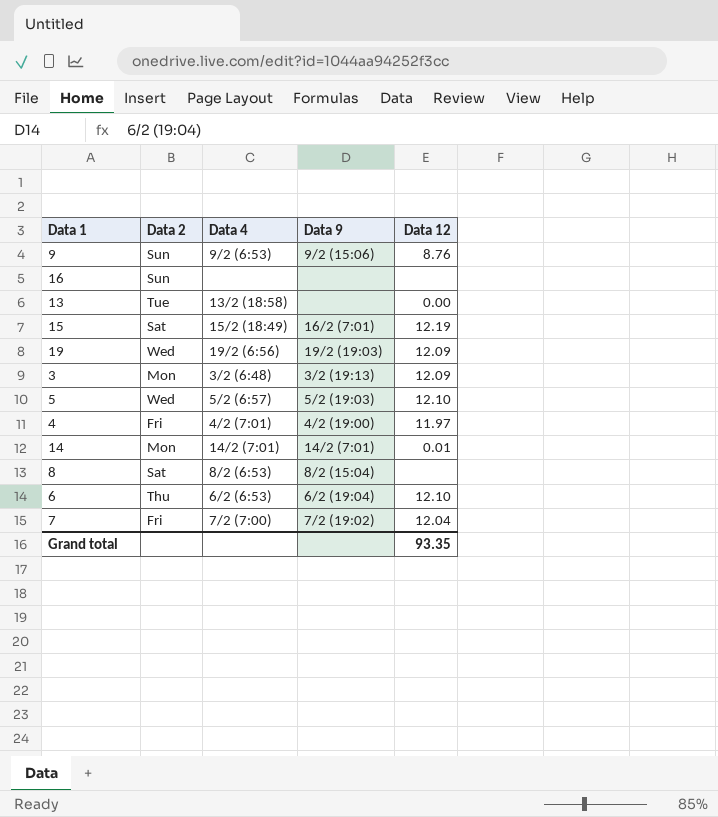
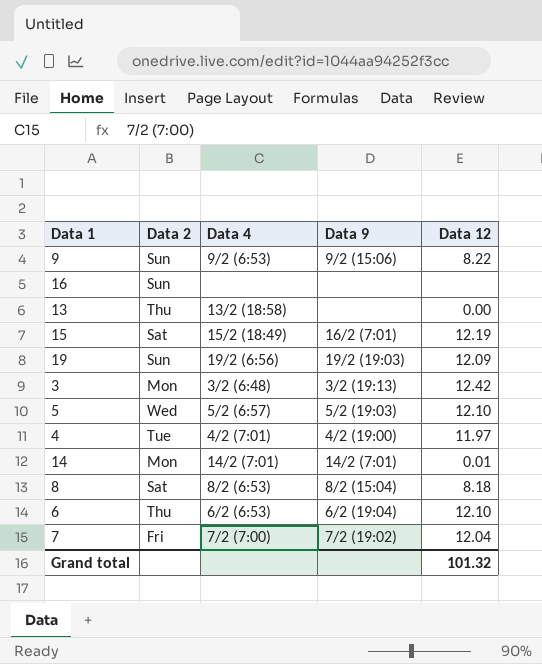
9 | Data 12: 8.76 -> 8.22
13 | Data 2: Tue -> Thu
19 | Data 2: Wed -> Sun
3 | Data 12: 12.09 -> 12.42
4 | Data 2: Fri -> Tue
8 | Data 12: none -> 8.18
Grand total | Data 12: 93.35 -> 101.32

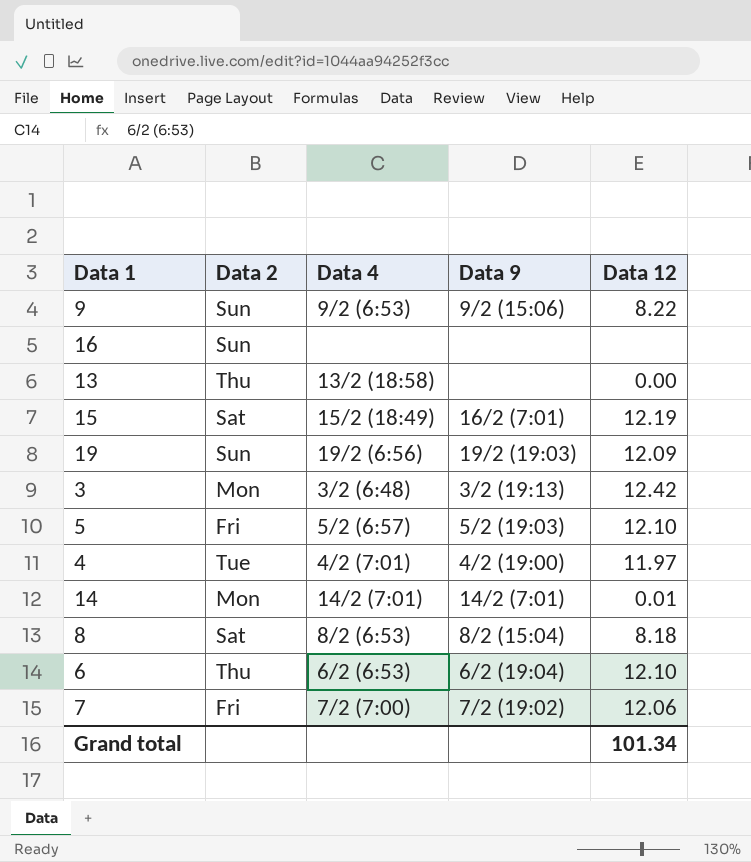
5 | Data 2: Wed -> Fri
7 | Data 12: 12.04 -> 12.06
Grand total | Data 12: 101.32 -> 101.34

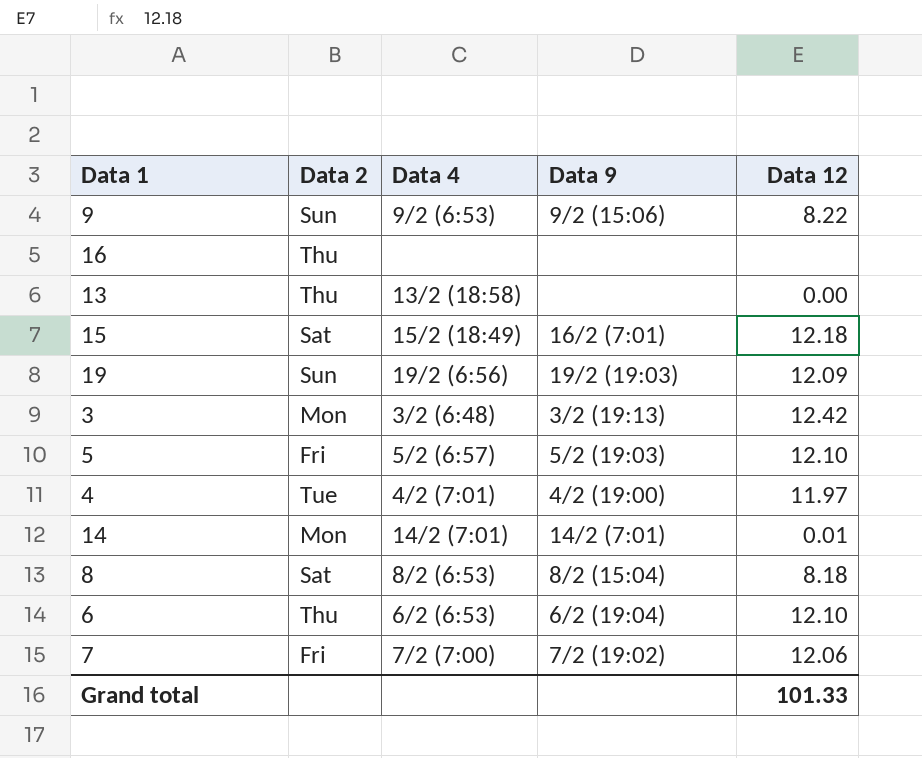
16 | Data 2: Sun -> Thu
15 | Data 12: 12.19 -> 12.18
Grand total | Data 12: 101.34 -> 101.33

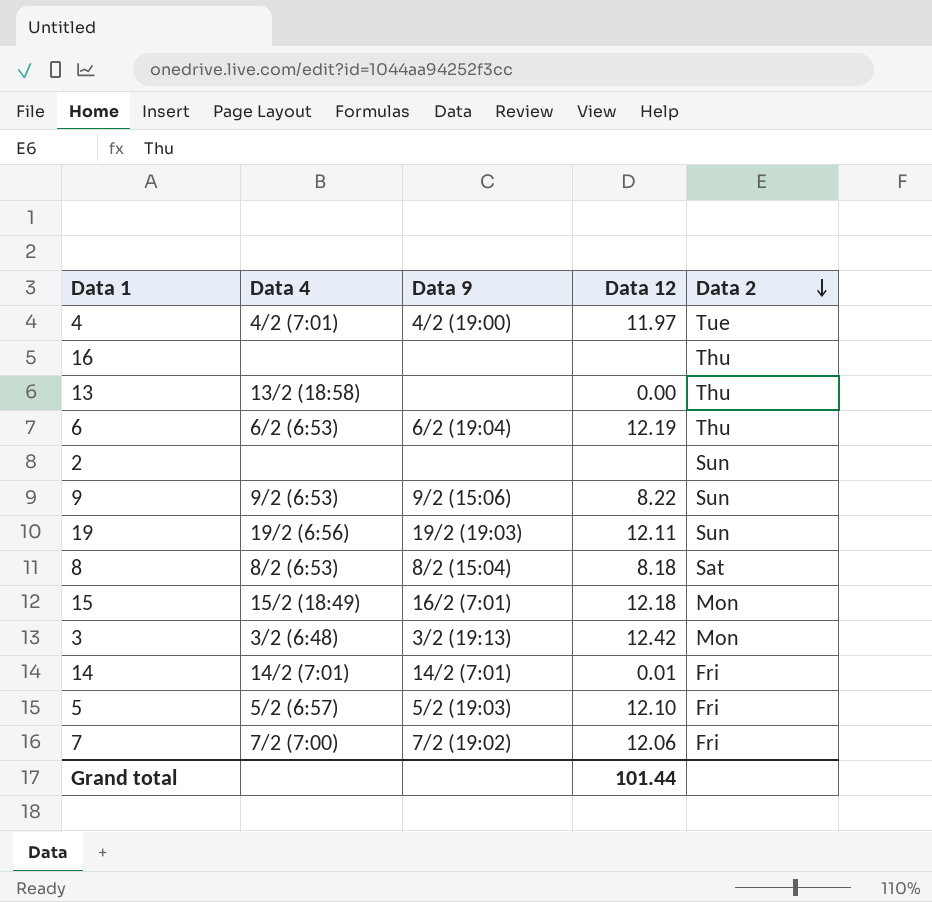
row order: none -> Data 2 descending
column Data 2 | position: 2 -> 5
6 | Data 12: 12.10 -> 12.19
row 2: none -> none | none | none | Sun
19 | Data 12: 12.09 -> 12.11
15 | Data 2: Sat -> Mon
14 | Data 2: Mon -> Fri
Grand total | Data 12: 101.33 -> 101.44

